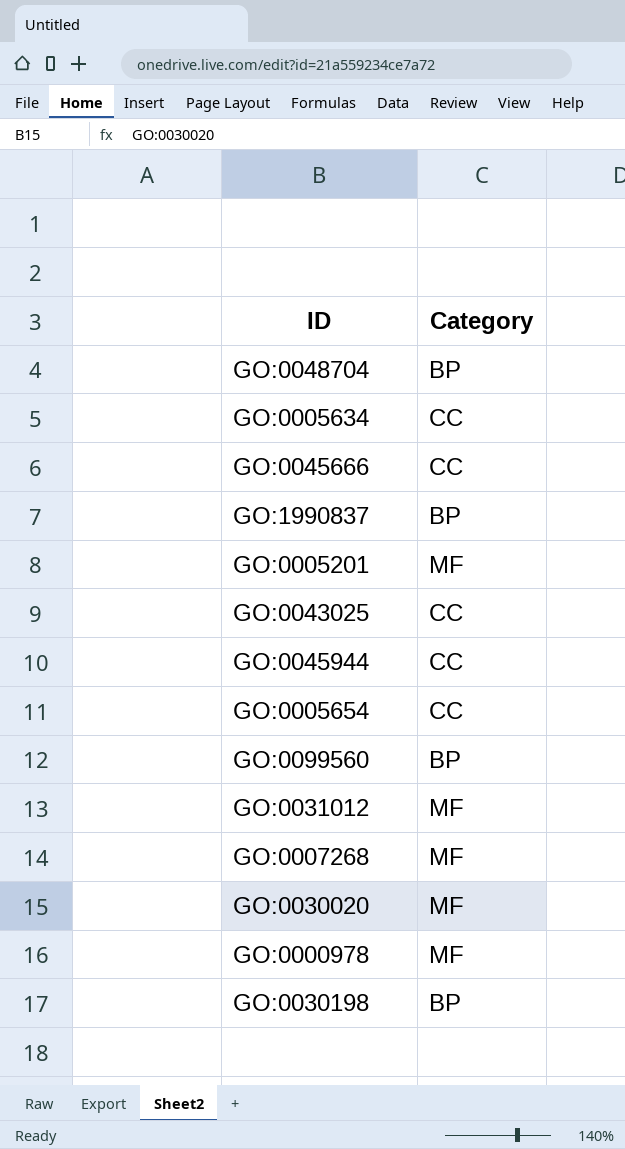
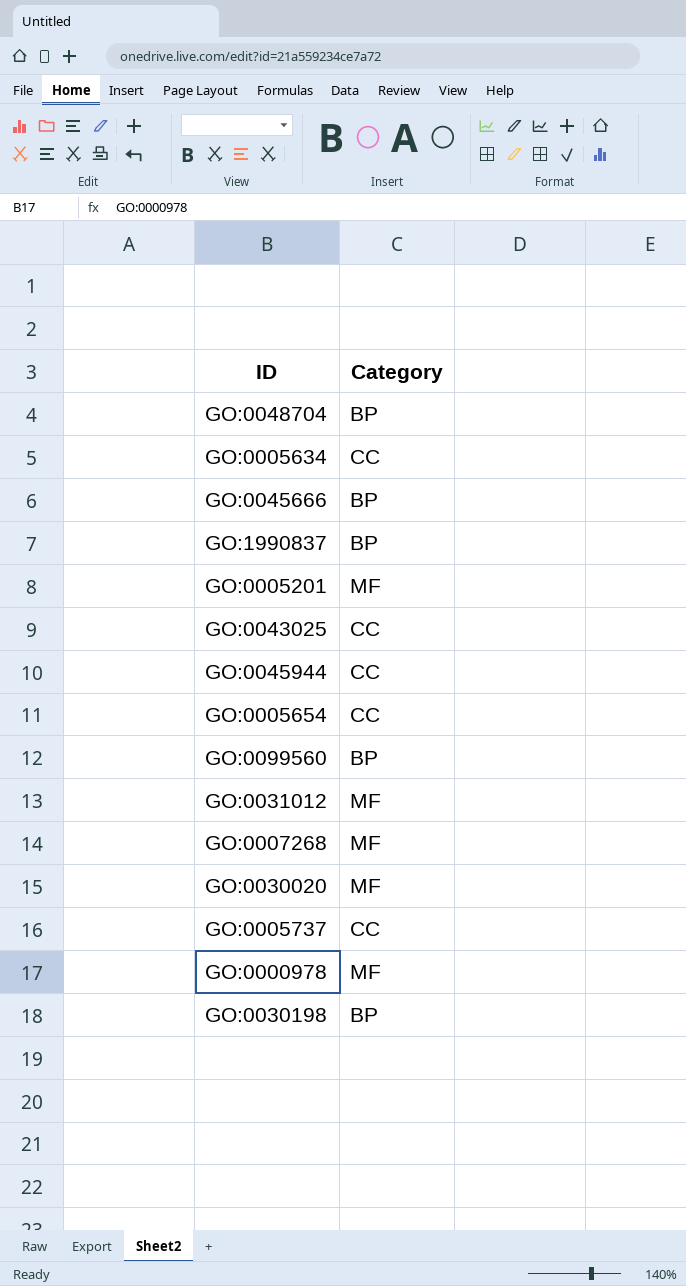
GO:0045666 | Category: CC -> BP
row GO:0005737: none -> CC

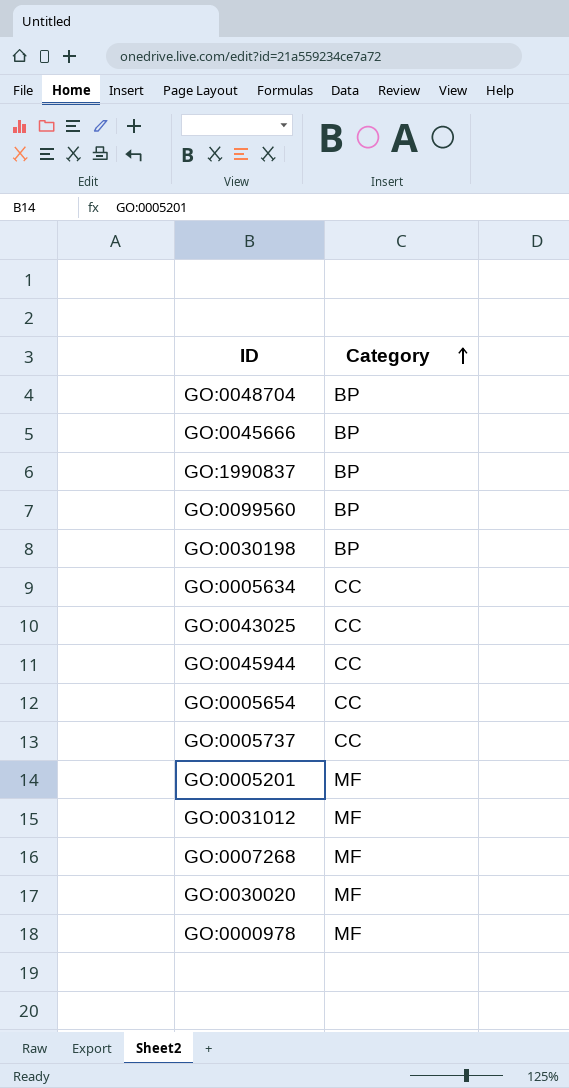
row order: none -> Category ascending

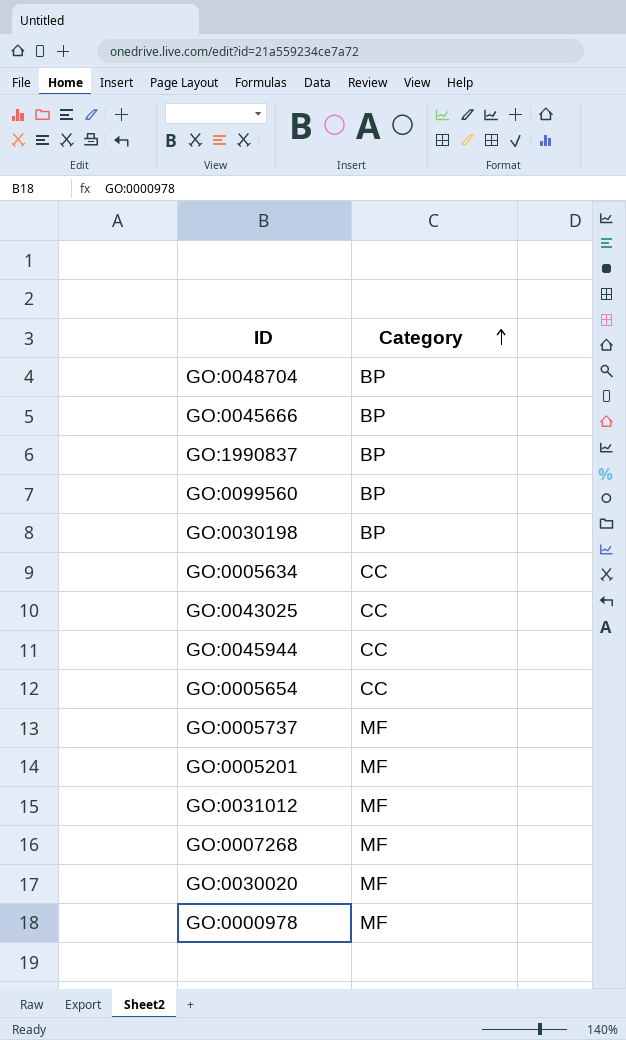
GO:0005737 | Category: CC -> MF

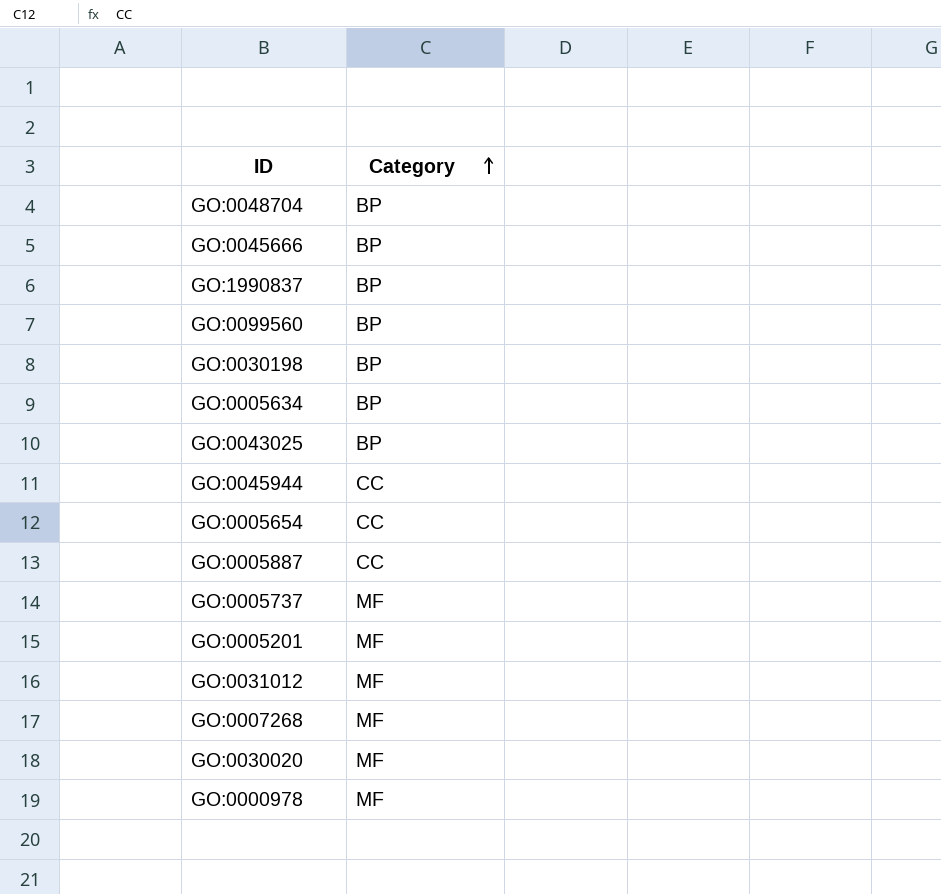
GO:0005634 | Category: CC -> BP
GO:0043025 | Category: CC -> BP
row GO:0005887: none -> CC

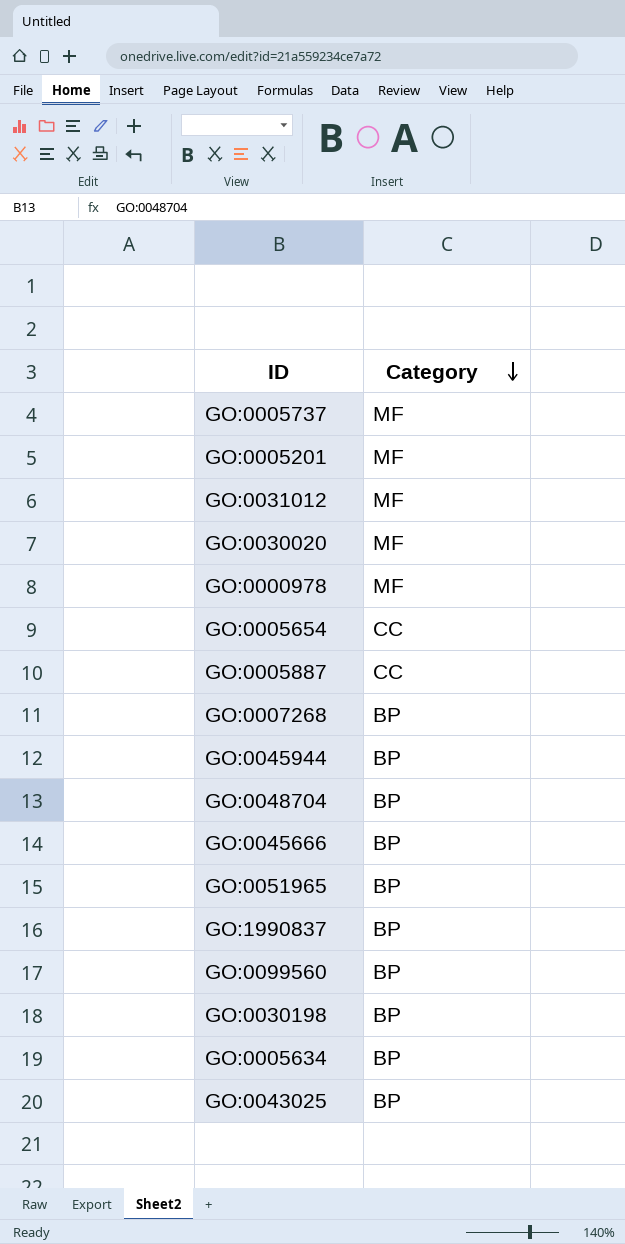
row order: Category ascending -> Category descending
GO:0007268 | Category: MF -> BP
GO:0045944 | Category: CC -> BP
row GO:0051965: none -> BP

